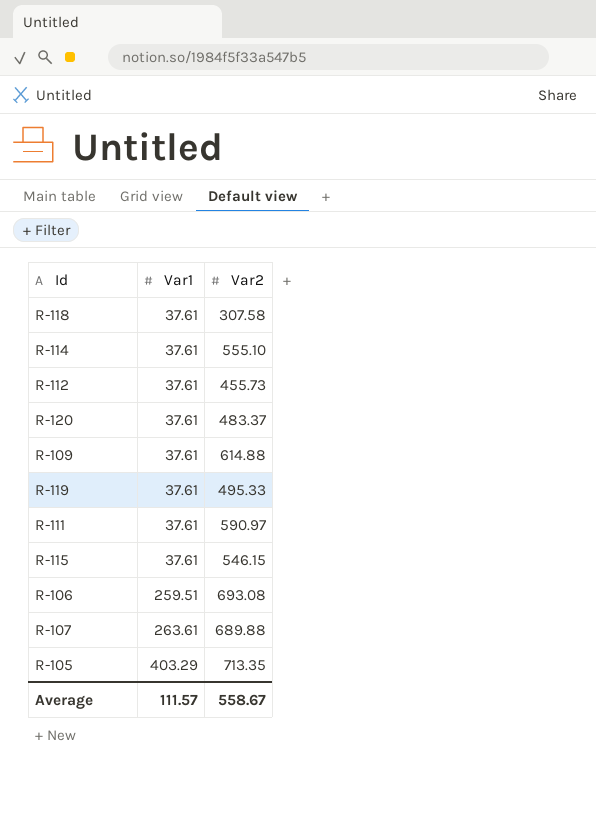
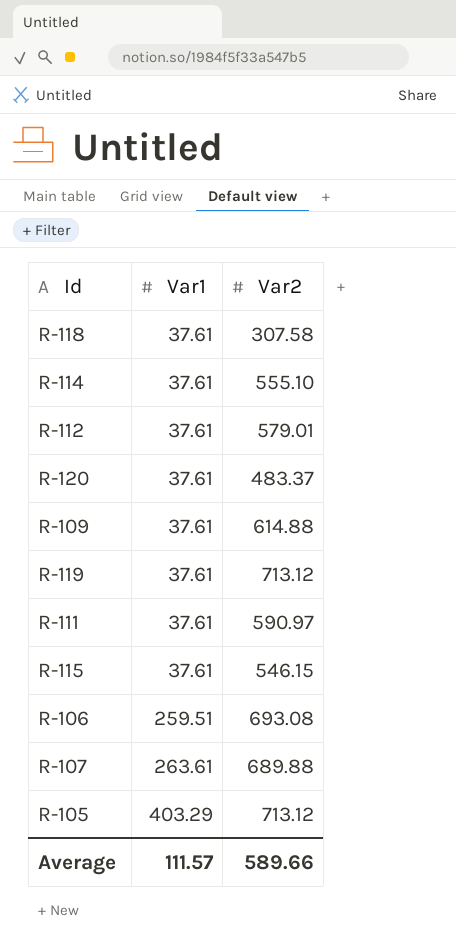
R-112 | Var2: 455.73 -> 579.01
R-119 | Var2: 495.33 -> 713.12
R-105 | Var2: 713.35 -> 713.12
Average | Var2: 558.67 -> 589.66

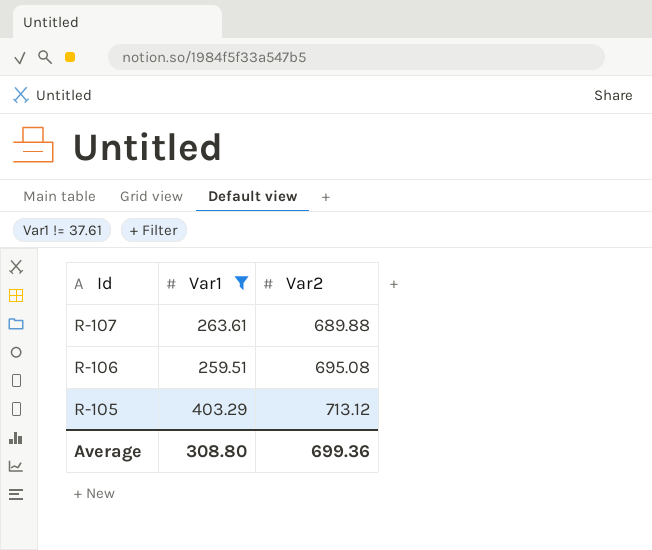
filter: none -> Var1 != 37.61
row order: Var1 ascending -> Id descending
R-106 | Var2: 693.08 -> 695.08
Average | Var1: 111.57 -> 308.80
Average | Var2: 589.66 -> 699.36

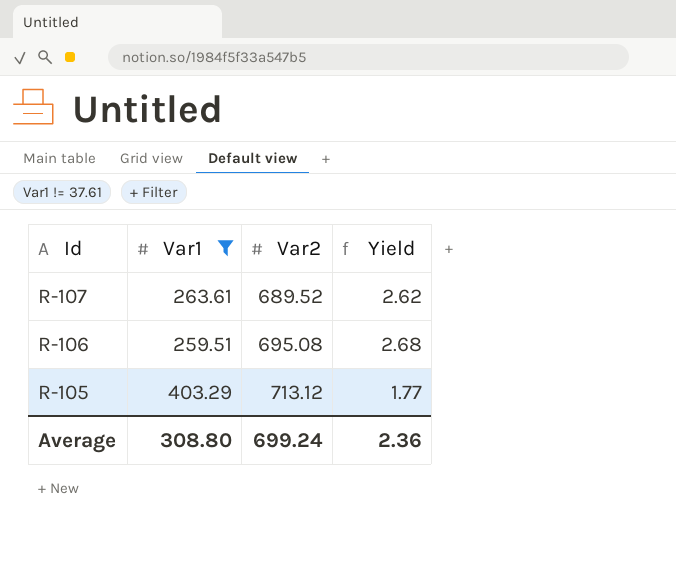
column Yield | formula: none -> [Var2] / [Var1]
R-107 | Var2: 689.88 -> 689.52
Average | Var2: 699.36 -> 699.24

